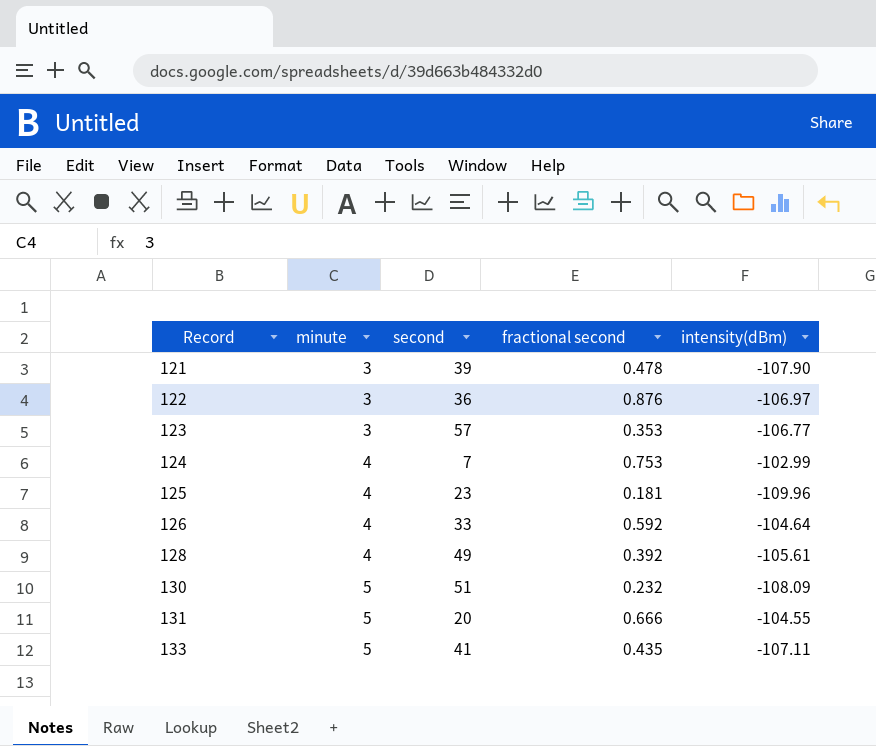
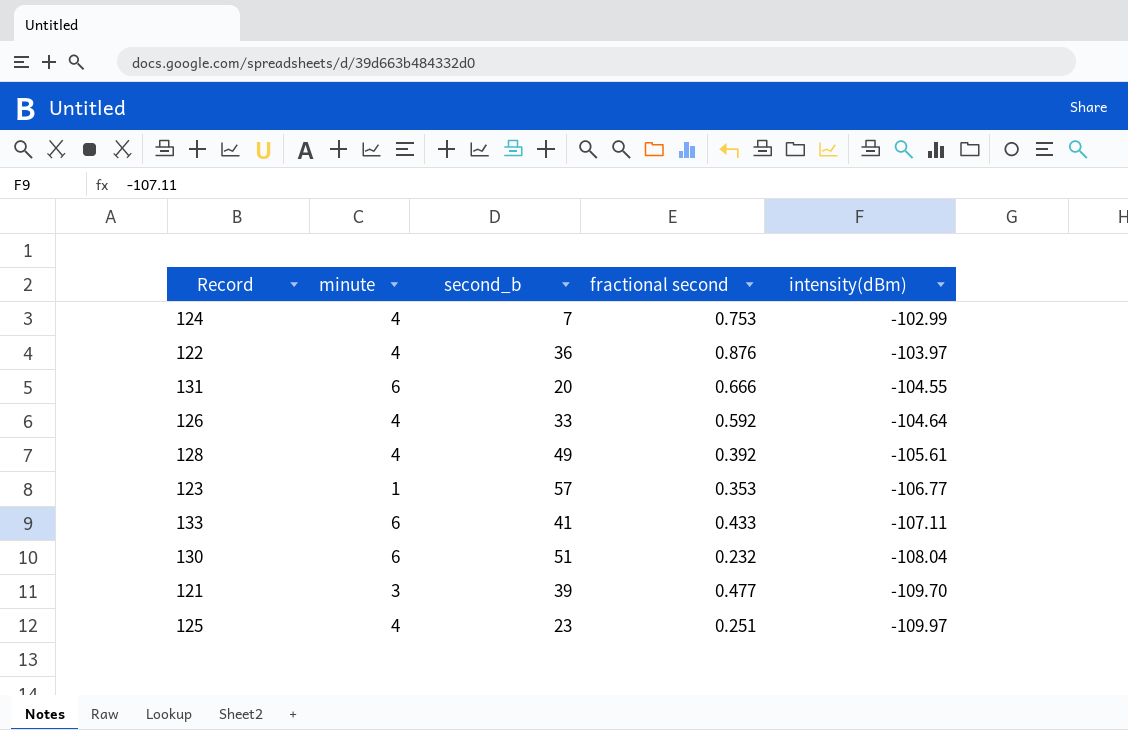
row order: Record ascending -> intensity(dBm) descending
column name: second -> second_b
122 | minute: 3 -> 4
122 | intensity(dBm): -106.97 -> -103.97
131 | minute: 5 -> 6
123 | minute: 3 -> 1
133 | minute: 5 -> 6
133 | fractional second: 0.435 -> 0.433
130 | minute: 5 -> 6
130 | intensity(dBm): -108.09 -> -108.04
121 | fractional second: 0.478 -> 0.477
121 | intensity(dBm): -107.90 -> -109.70
125 | fractional second: 0.181 -> 0.251
125 | intensity(dBm): -109.96 -> -109.97

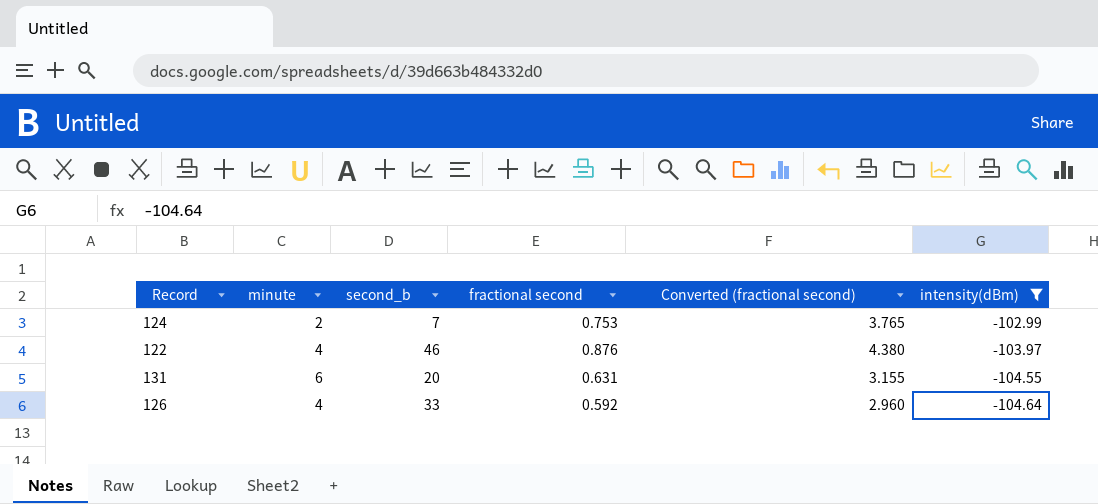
filter: none -> intensity(dBm) >= -104.64
column Converted (fractional second) | formula: none -> [fractional second] * 5
124 | minute: 4 -> 2
122 | second_b: 36 -> 46
131 | fractional second: 0.666 -> 0.631

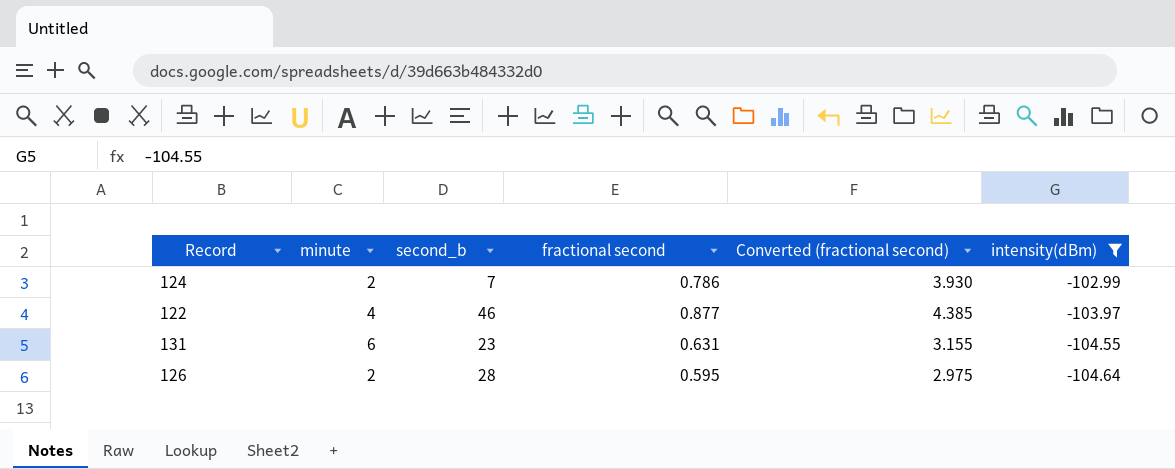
124 | fractional second: 0.753 -> 0.786
124 | Converted (fractional second): 3.765 -> 3.930
122 | fractional second: 0.876 -> 0.877
122 | Converted (fractional second): 4.380 -> 4.385
131 | second_b: 20 -> 23
126 | minute: 4 -> 2
126 | second_b: 33 -> 28
126 | fractional second: 0.592 -> 0.595
126 | Converted (fractional second): 2.960 -> 2.975

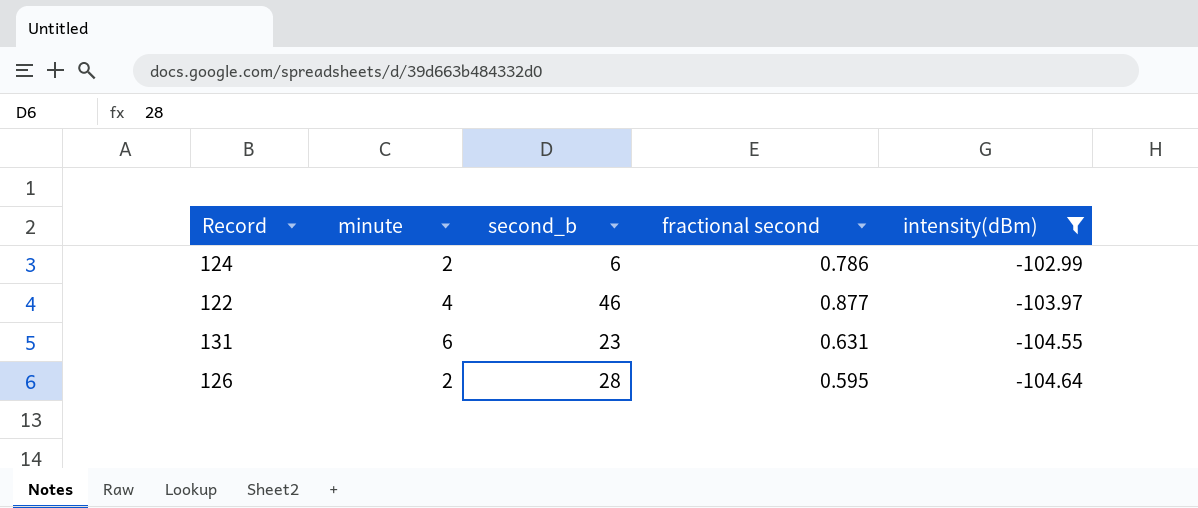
column Converted (fractional second) | formula: [fractional second] * 5 -> none
124 | second_b: 7 -> 6

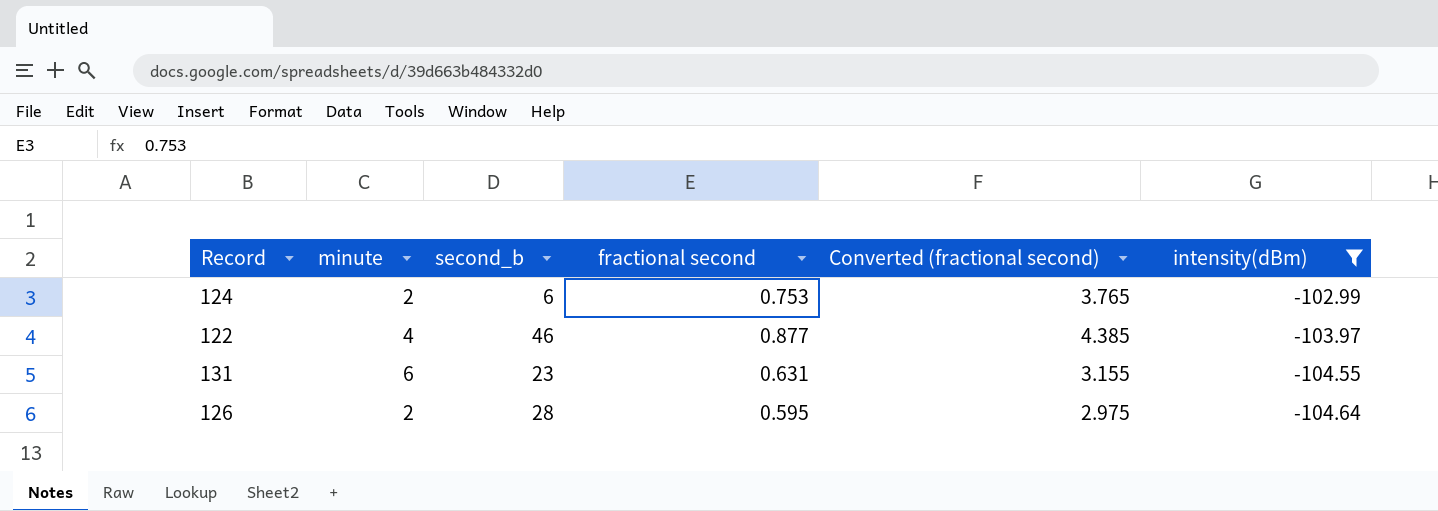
column Converted (fractional second) | formula: none -> [fractional second] * 5
124 | fractional second: 0.786 -> 0.753

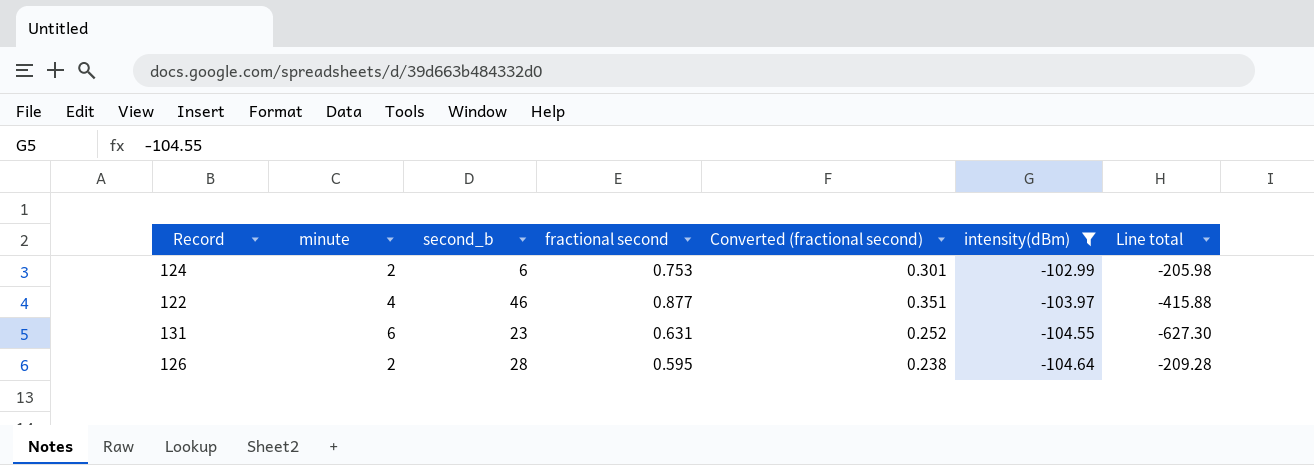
column Converted (fractional second) | formula: [fractional second] * 5 -> [fractional second] * 0.4
column Line total | formula: none -> [minute] * [intensity(dBm)]

